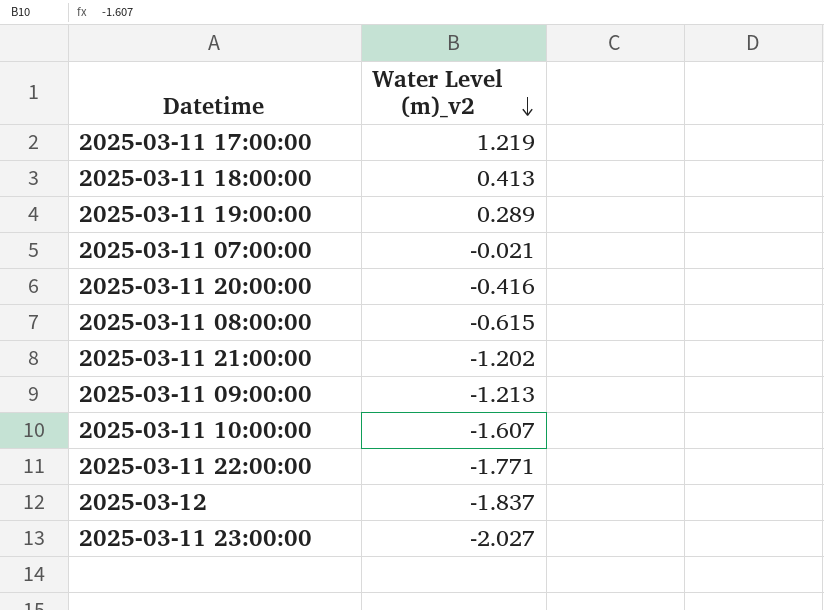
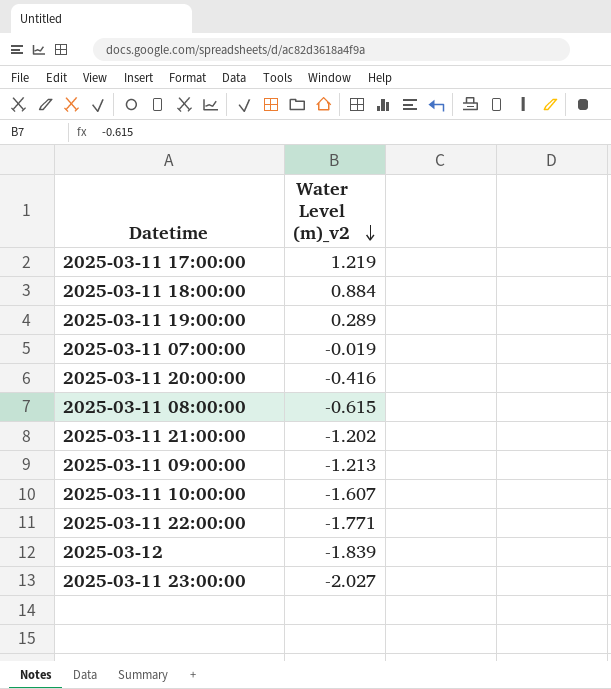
2025-03-11 18:00:00 | Water Level (m)_v2: 0.413 -> 0.884
2025-03-11 07:00:00 | Water Level (m)_v2: -0.021 -> -0.019
2025-03-12 | Water Level (m)_v2: -1.837 -> -1.839

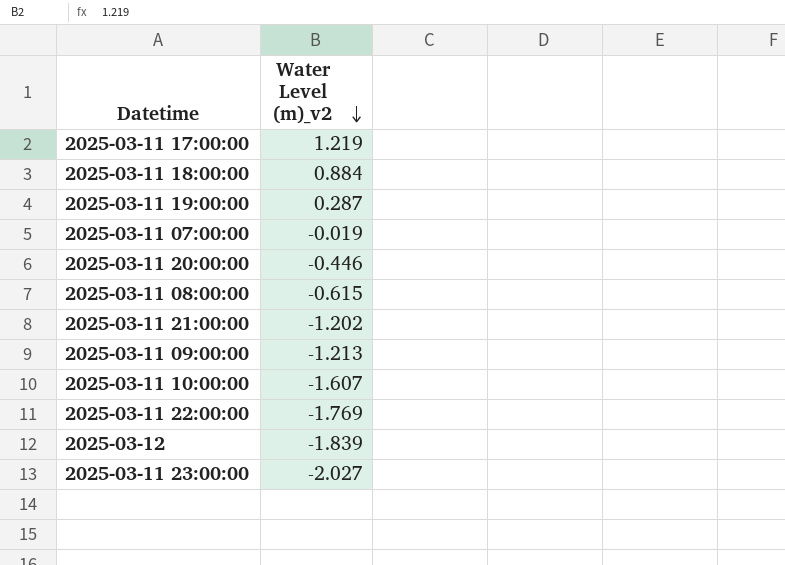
2025-03-11 19:00:00 | Water Level (m)_v2: 0.289 -> 0.287
2025-03-11 20:00:00 | Water Level (m)_v2: -0.416 -> -0.446
2025-03-11 22:00:00 | Water Level (m)_v2: -1.771 -> -1.769

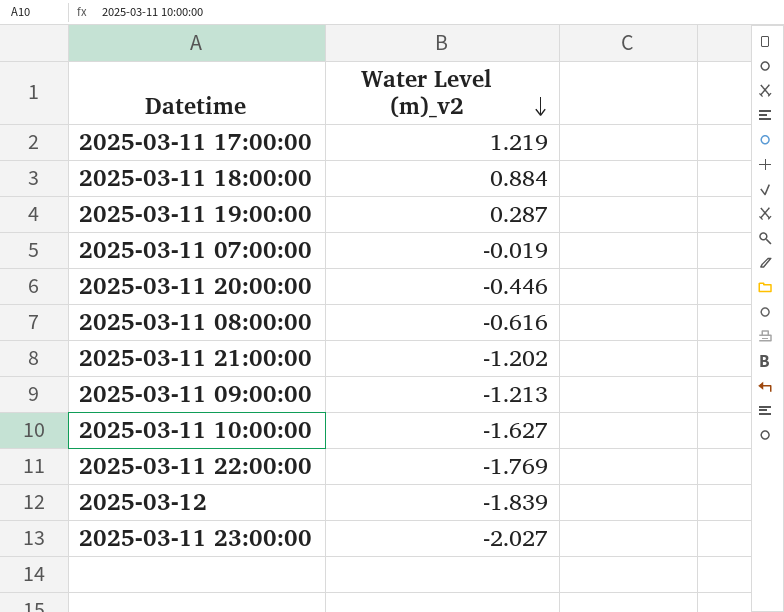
2025-03-11 08:00:00 | Water Level (m)_v2: -0.615 -> -0.616
2025-03-11 10:00:00 | Water Level (m)_v2: -1.607 -> -1.627

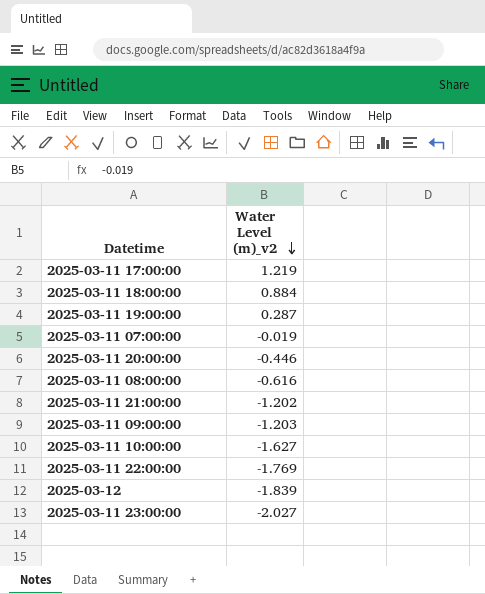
2025-03-11 09:00:00 | Water Level (m)_v2: -1.213 -> -1.203

